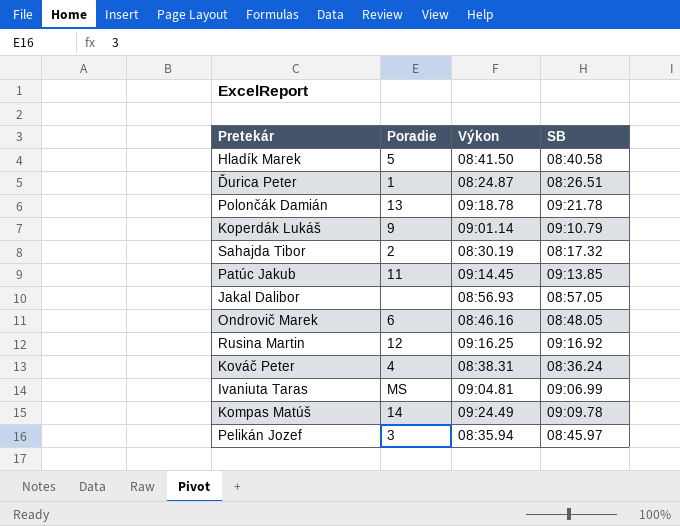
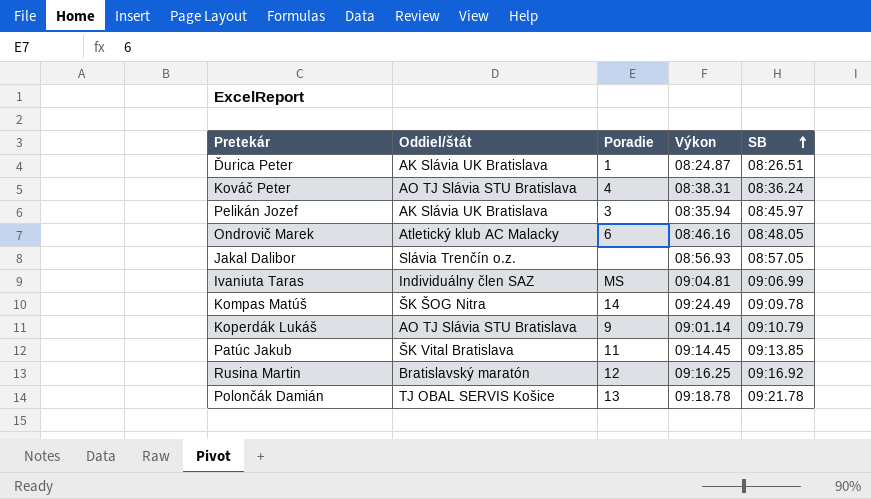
row order: none -> SB ascending
column Oddiel/štát | position: none -> 2
row Hladík Marek: 5 | 08:41.50 | 08:40.58 -> none
row Sahajda Tibor: 2 | 08:30.19 | 08:17.32 -> none

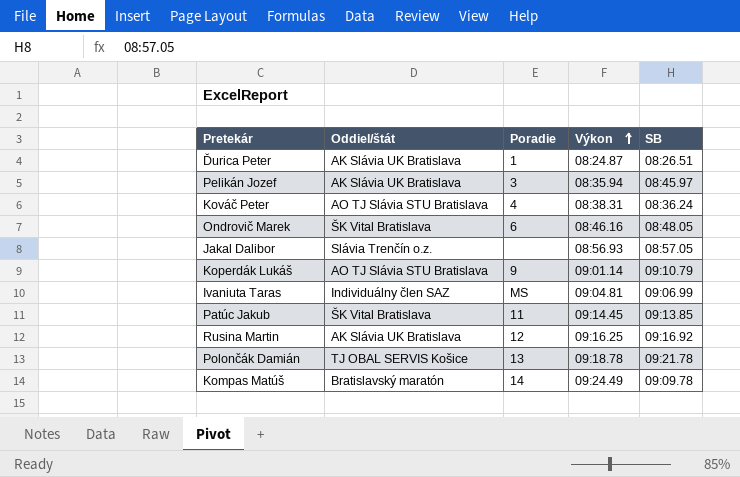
row order: SB ascending -> Výkon ascending
Ondrovič Marek | Oddiel/štát: Atletický klub AC Malacky -> ŠK Vital Bratislava
Rusina Martin | Oddiel/štát: Bratislavský maratón -> AK Slávia UK Bratislava
Kompas Matúš | Oddiel/štát: ŠK ŠOG Nitra -> Bratislavský maratón

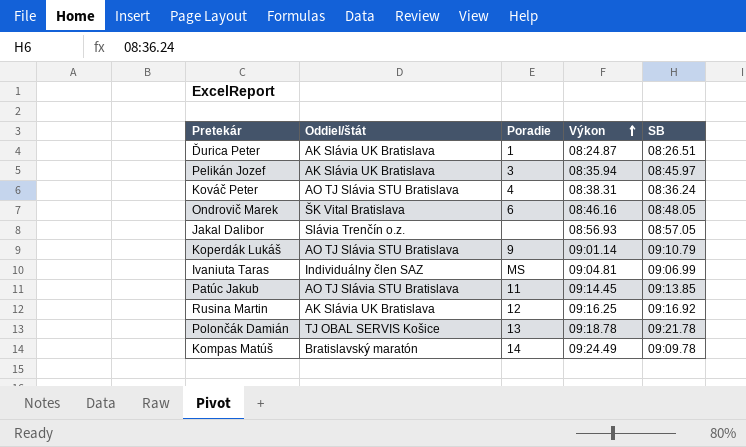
Patúc Jakub | Oddiel/štát: ŠK Vital Bratislava -> AO TJ Slávia STU Bratislava

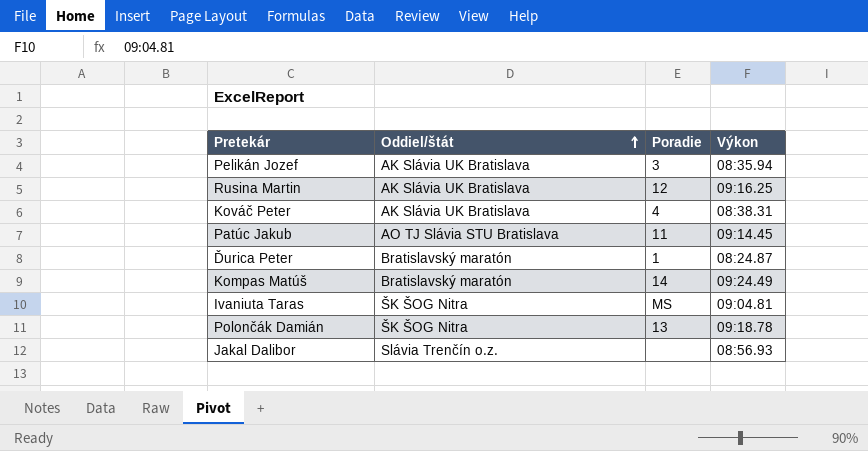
row order: Výkon ascending -> Oddiel/štát ascending
column SB | position: 5 -> none
row Ondrovič Marek: ŠK Vital Bratislava | 6 | 08:46.16 | 08:48.05 -> none
row Koperdák Lukáš: AO TJ Slávia STU Bratislava | 9 | 09:01.14 | 09:10.79 -> none
Kováč Peter | Oddiel/štát: AO TJ Slávia STU Bratislava -> AK Slávia UK Bratislava
Ďurica Peter | Oddiel/štát: AK Slávia UK Bratislava -> Bratislavský maratón
Ivaniuta Taras | Oddiel/štát: Individuálny člen SAZ -> ŠK ŠOG Nitra
Polončák Damián | Oddiel/štát: TJ OBAL SERVIS Košice -> ŠK ŠOG Nitra

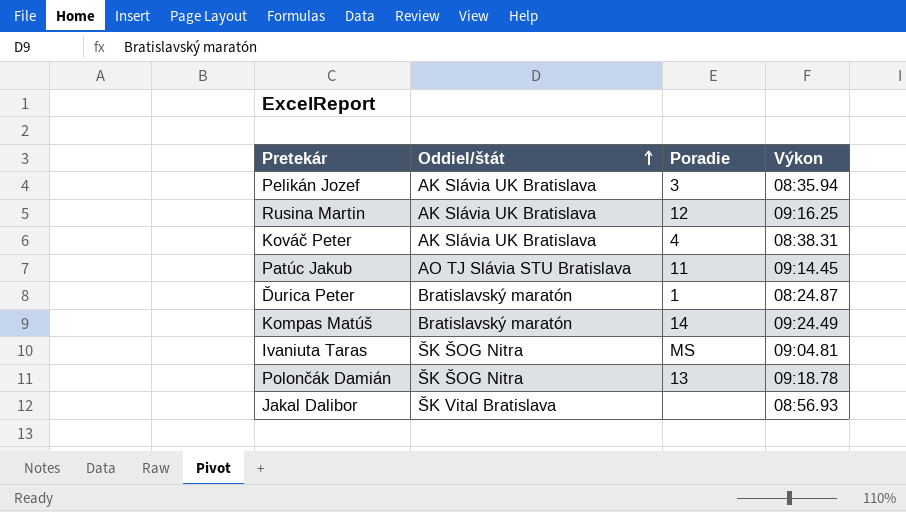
Jakal Dalibor | Oddiel/štát: Slávia Trenčín o.z. -> ŠK Vital Bratislava

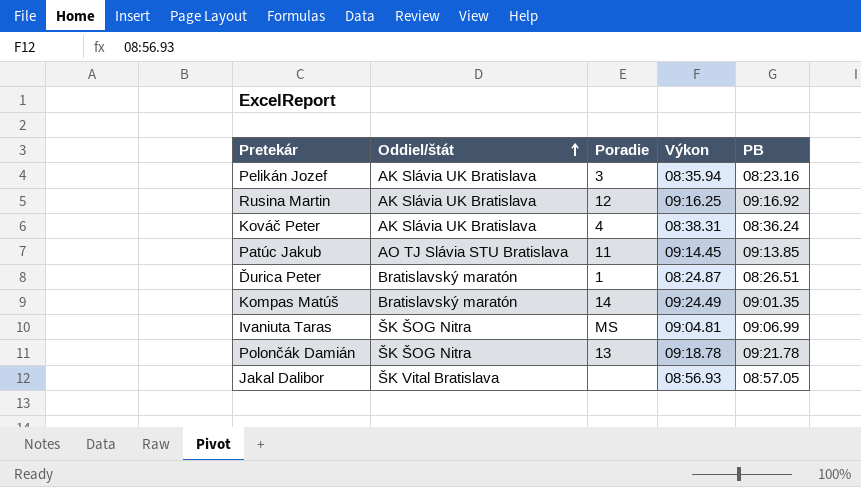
column PB | position: none -> 5

